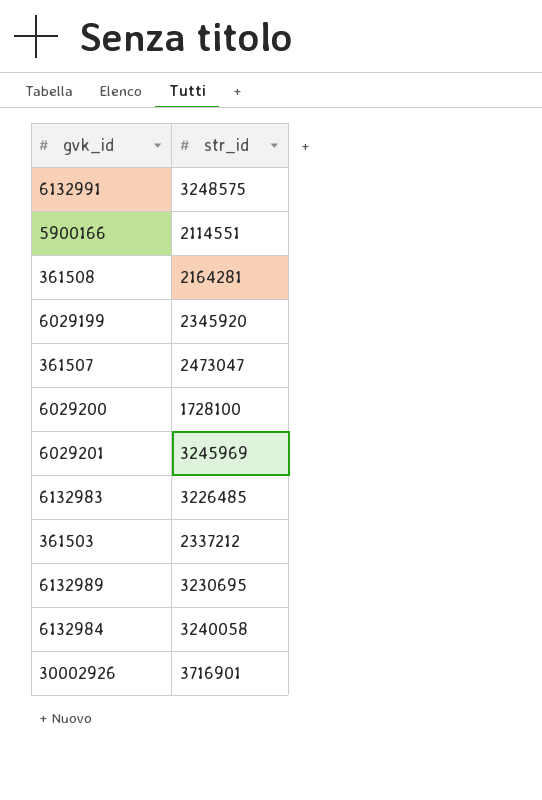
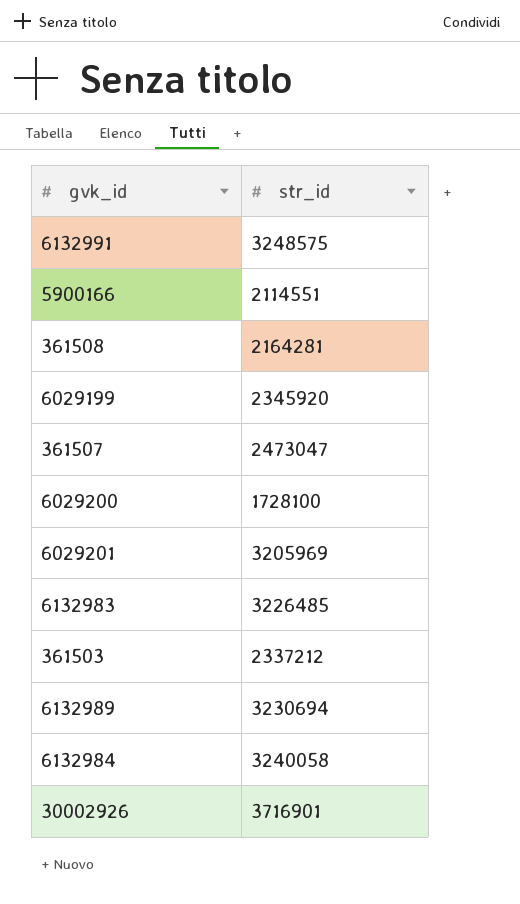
6029201 | str_id: 3245969 -> 3205969
6132989 | str_id: 3230695 -> 3230694

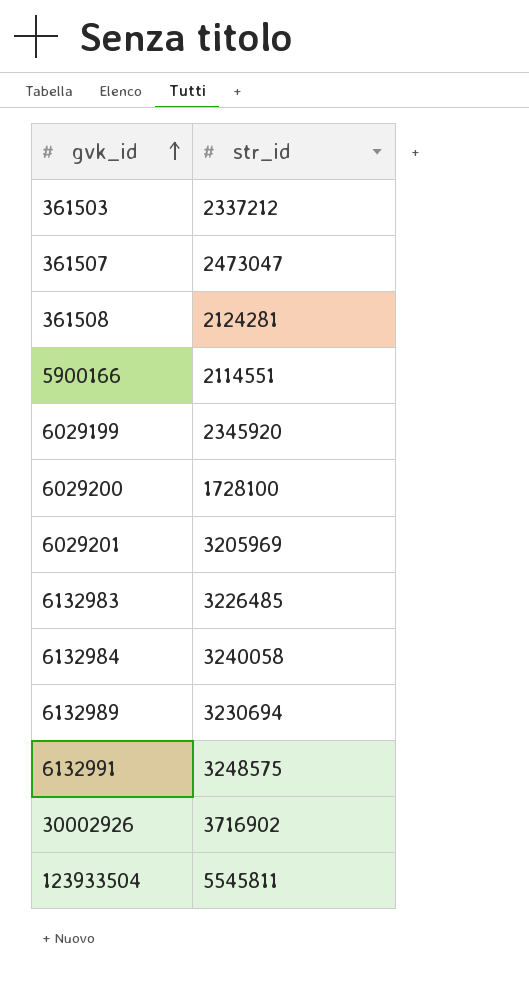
row order: none -> gvk_id ascending
361508 | str_id: 2164281 -> 2124281
30002926 | str_id: 3716901 -> 3716902
row 123933504: none -> 5545811

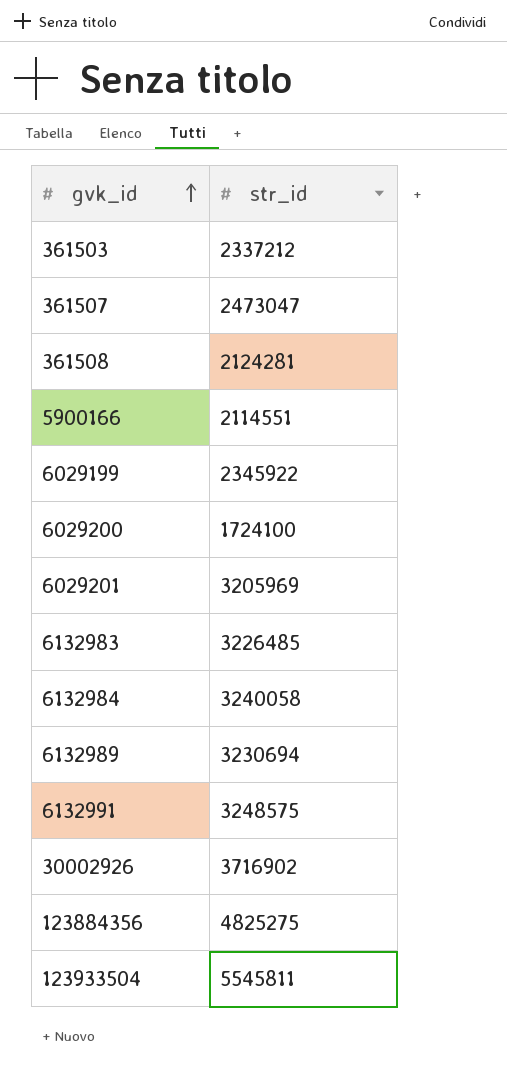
6029199 | str_id: 2345920 -> 2345922
6029200 | str_id: 1728100 -> 1724100
row 123884356: none -> 4825275

